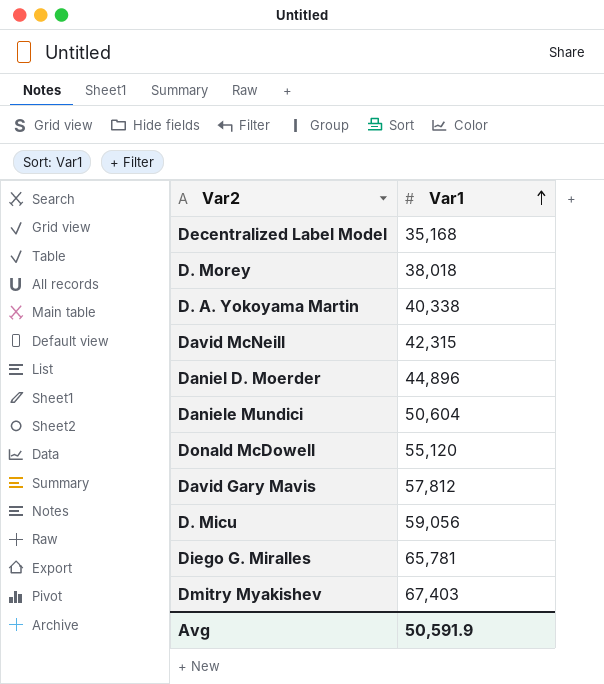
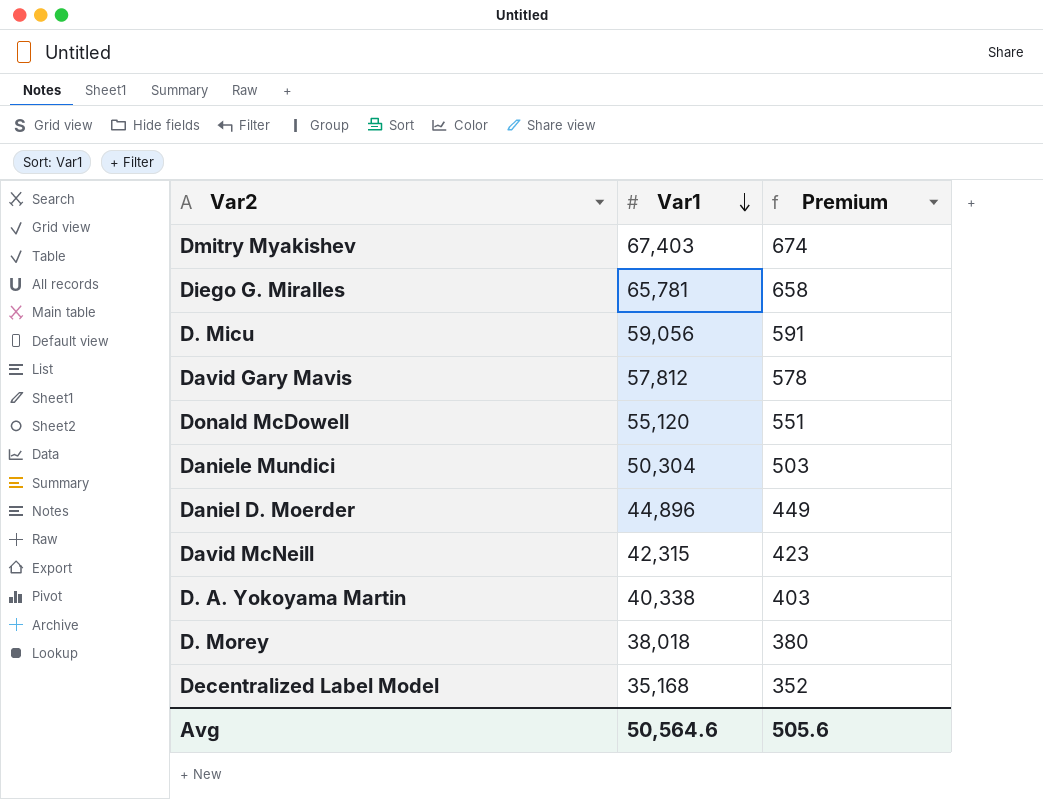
row order: Var1 ascending -> Var1 descending
column Premium | formula: none -> [Var1] * 0.01
Daniele Mundici | Var1: 50,604 -> 50,304
Avg | Var1: 50,591.9 -> 50,564.6

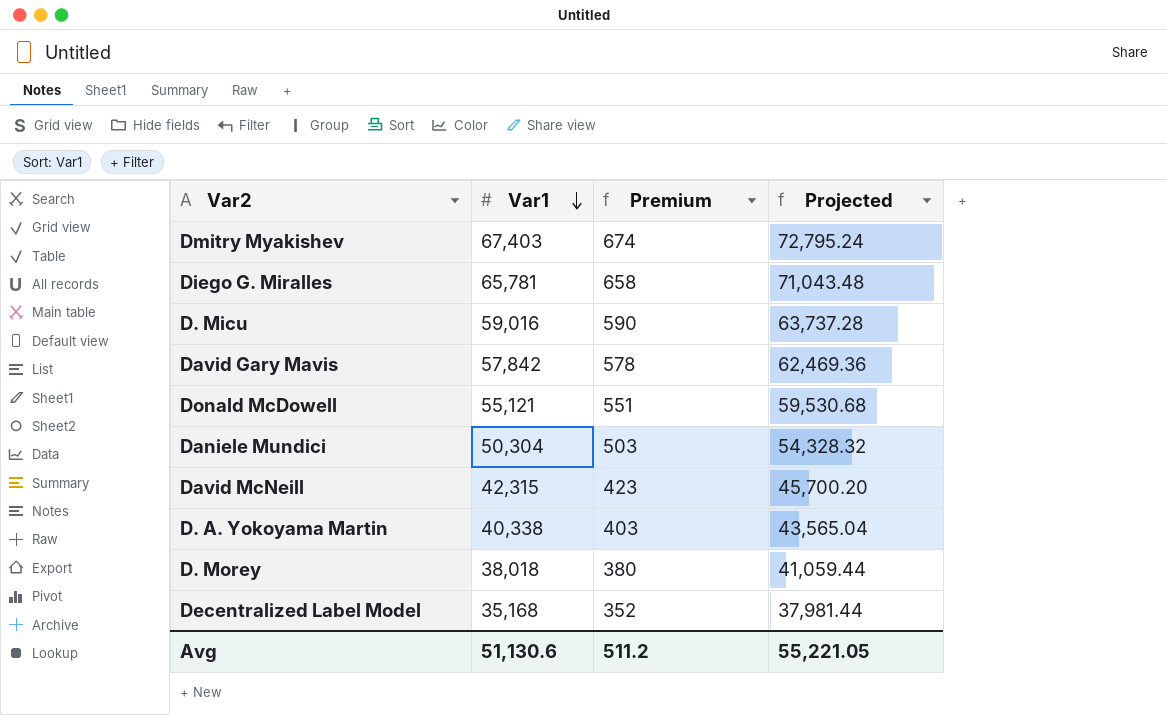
column Projected | formula: none -> [Var1] * 1.08
row Daniel D. Moerder: 44,896 | 449 -> none
D. Micu | Var1: 59,056 -> 59,016
D. Micu | Premium: 591 -> 590
David Gary Mavis | Var1: 57,812 -> 57,842
Donald McDowell | Var1: 55,120 -> 55,121
Avg | Var1: 50,564.6 -> 51,130.6
Avg | Premium: 505.6 -> 511.2

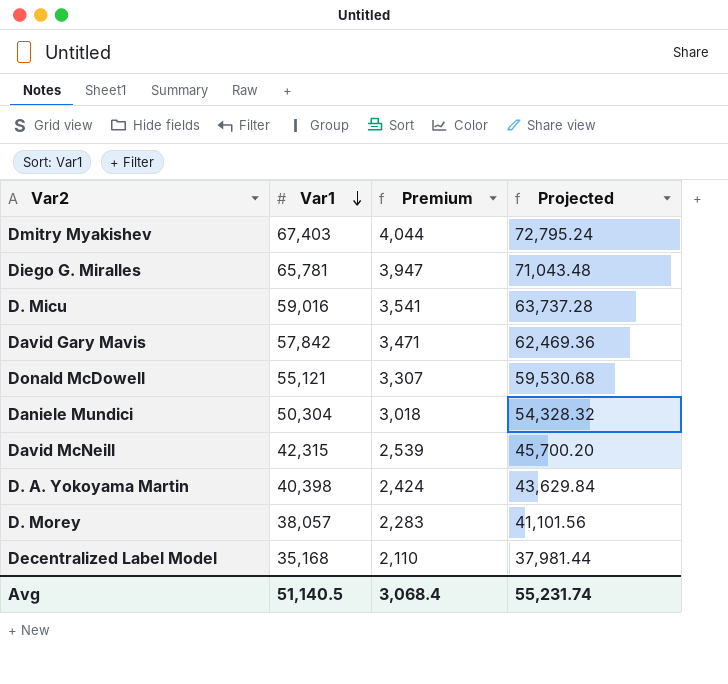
column Premium | formula: [Var1] * 0.01 -> [Var1] * 0.06
D. A. Yokoyama Martin | Var1: 40,338 -> 40,398
D. A. Yokoyama Martin | Projected: 43,565.04 -> 43,629.84
D. Morey | Var1: 38,018 -> 38,057
D. Morey | Projected: 41,059.44 -> 41,101.56
Avg | Var1: 51,130.6 -> 51,140.5
Avg | Premium: 511.2 -> 3,068.4
Avg | Projected: 55,221.05 -> 55,231.74

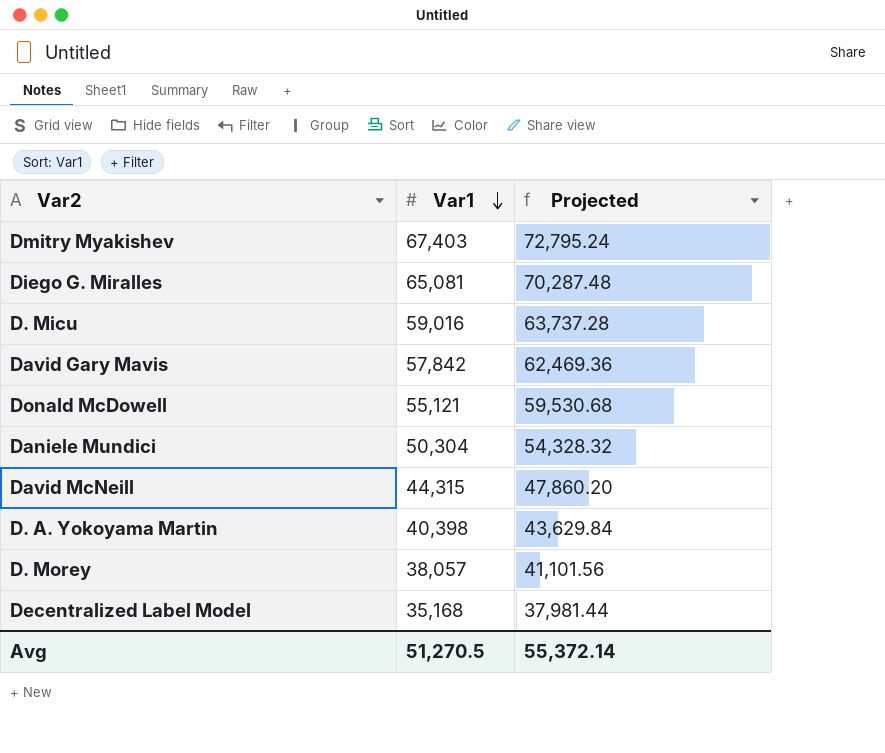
column Premium | formula: [Var1] * 0.06 -> none
Diego G. Miralles | Var1: 65,781 -> 65,081
Diego G. Miralles | Projected: 71,043.48 -> 70,287.48
David McNeill | Var1: 42,315 -> 44,315
David McNeill | Projected: 45,700.20 -> 47,860.20
Avg | Var1: 51,140.5 -> 51,270.5
Avg | Projected: 55,231.74 -> 55,372.14

